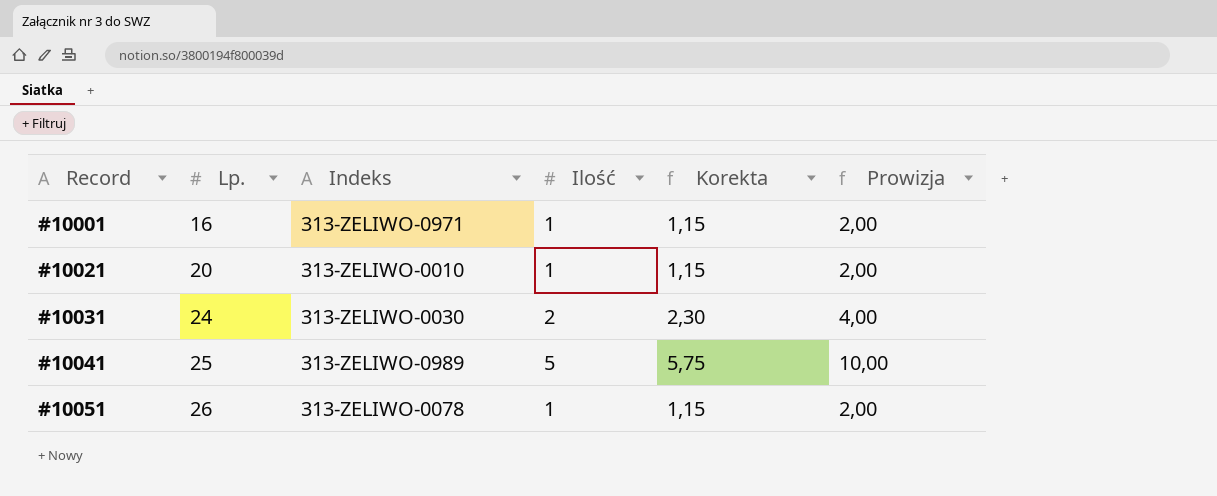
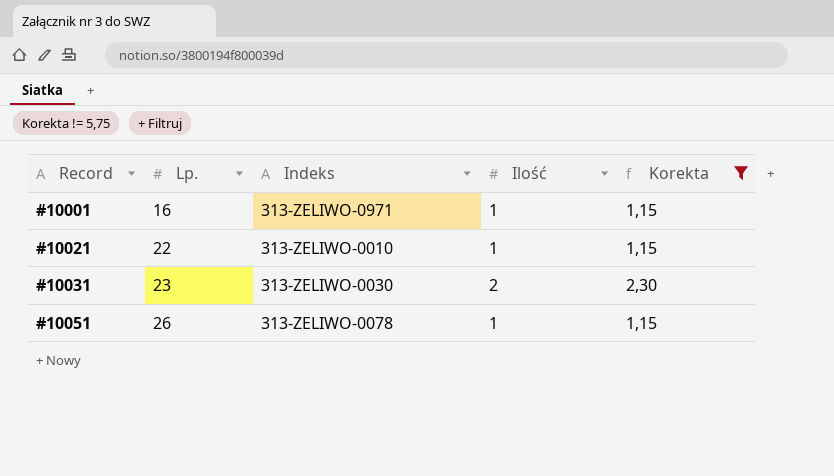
filter: none -> Korekta != 5,75
column Prowizja | formula: [Ilość] * 2 -> none
#10021 | Lp.: 20 -> 22
#10031 | Lp.: 24 -> 23

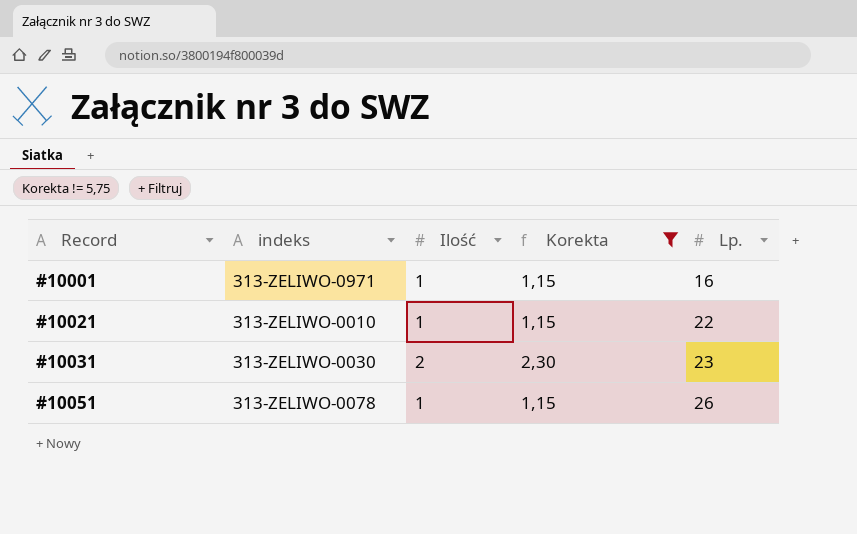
column name: Indeks -> indeks
column Lp. | position: 2 -> 5

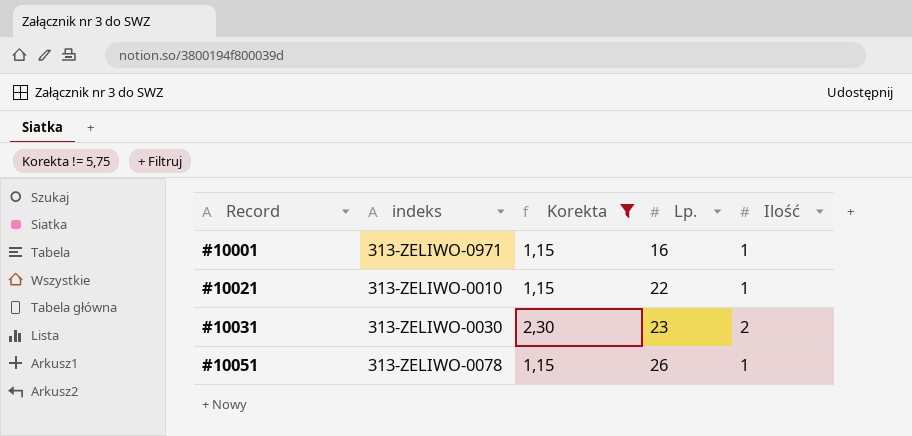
column Ilość | position: 3 -> 5

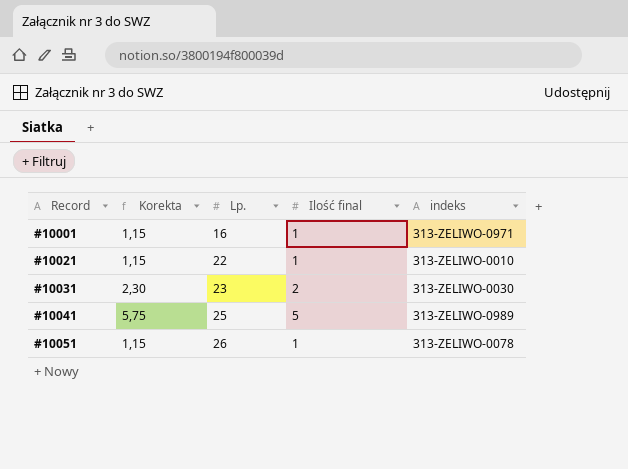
filter: Korekta != 5,75 -> none
column name: Ilość -> Ilość final
column indeks | position: 2 -> 5

